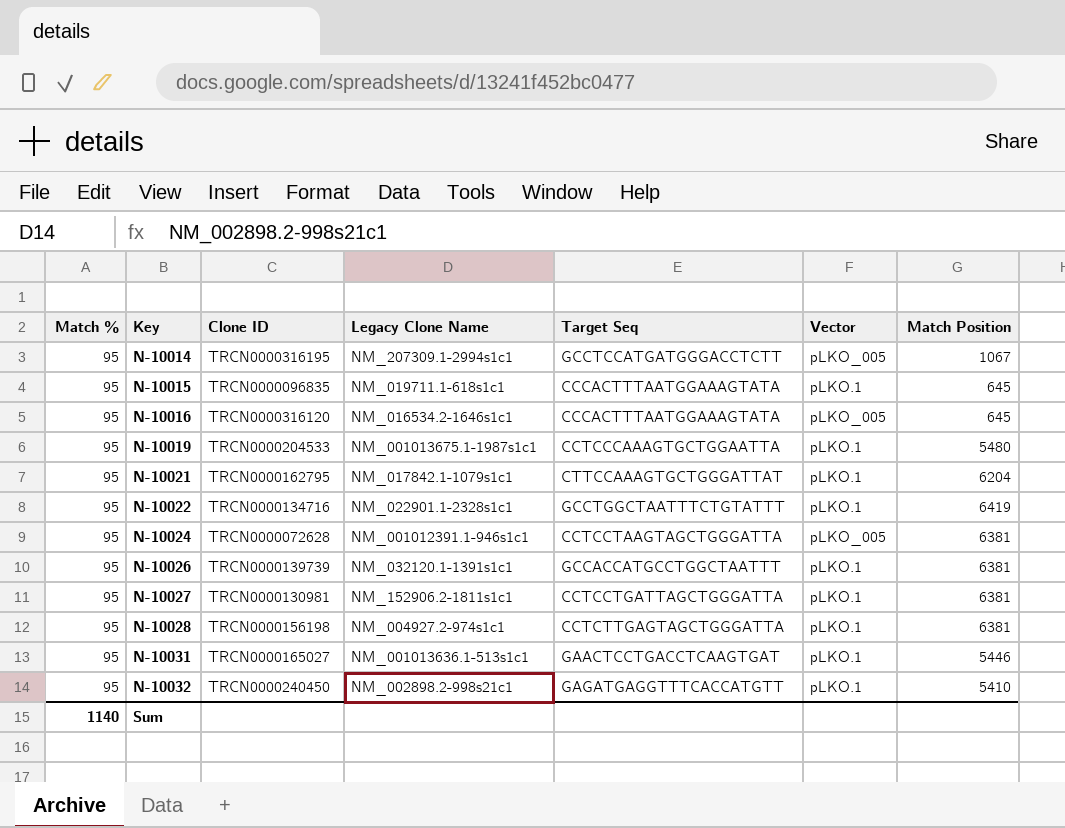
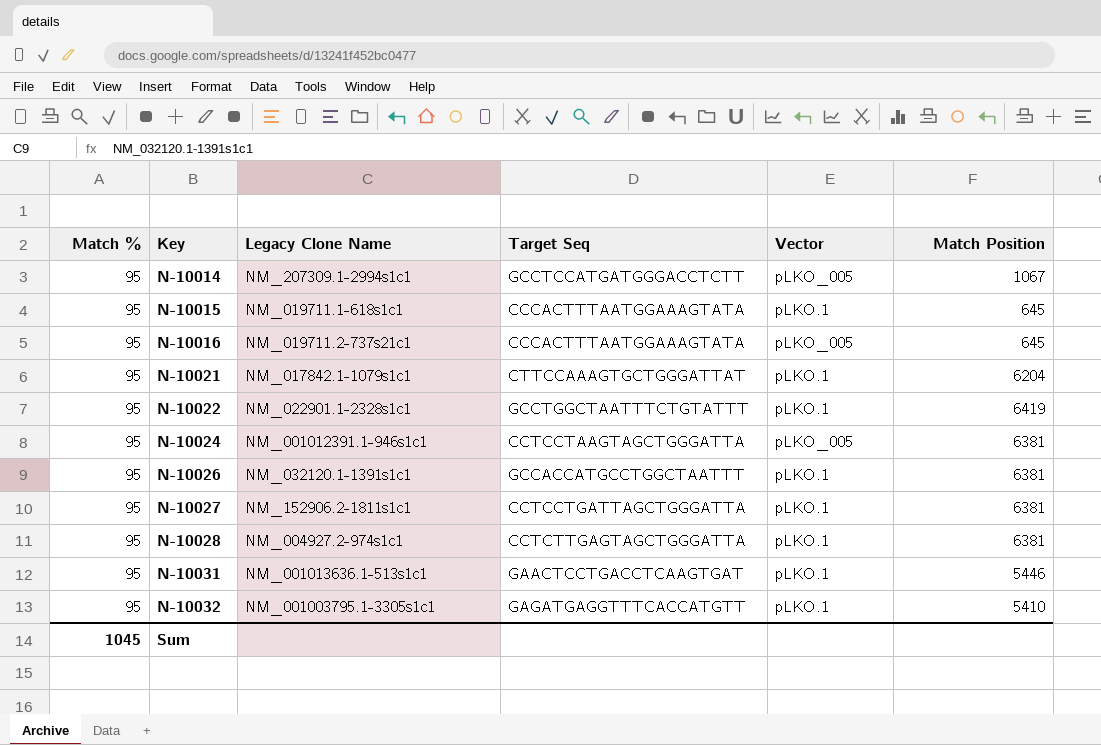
column Clone ID | position: 3 -> none
row N-10019: 95 | TRCN0000204533 | NM_001013675.1-1987s1c1 | CCTCCCAAAGTGCTGGAATTA | pLKO.1 | 5480 -> none
N-10016 | Legacy Clone Name: NM_016534.2-1646s1c1 -> NM_019711.2-737s21c1
N-10032 | Legacy Clone Name: NM_002898.2-998s21c1 -> NM_001003795.1-3305s1c1
Sum | Match %: 1140 -> 1045

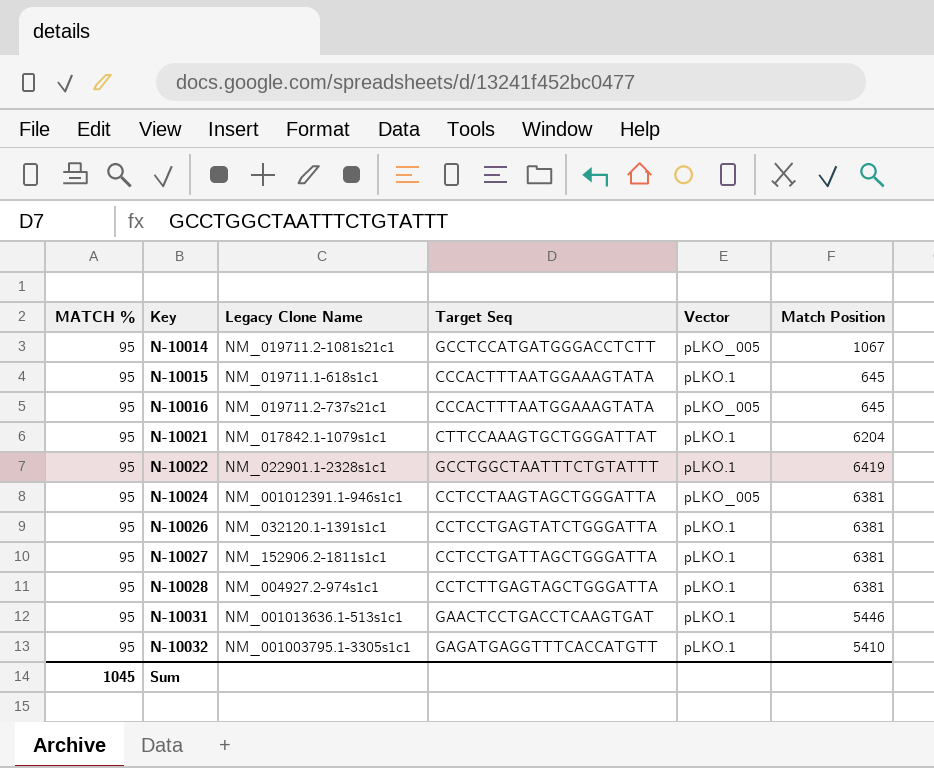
column name: Match % -> MATCH %
N-10014 | Legacy Clone Name: NM_207309.1-2994s1c1 -> NM_019711.2-1081s21c1
N-10026 | Target Seq: GCCACCATGCCTGGCTAATTT -> CCTCCTGAGTATCTGGGATTA

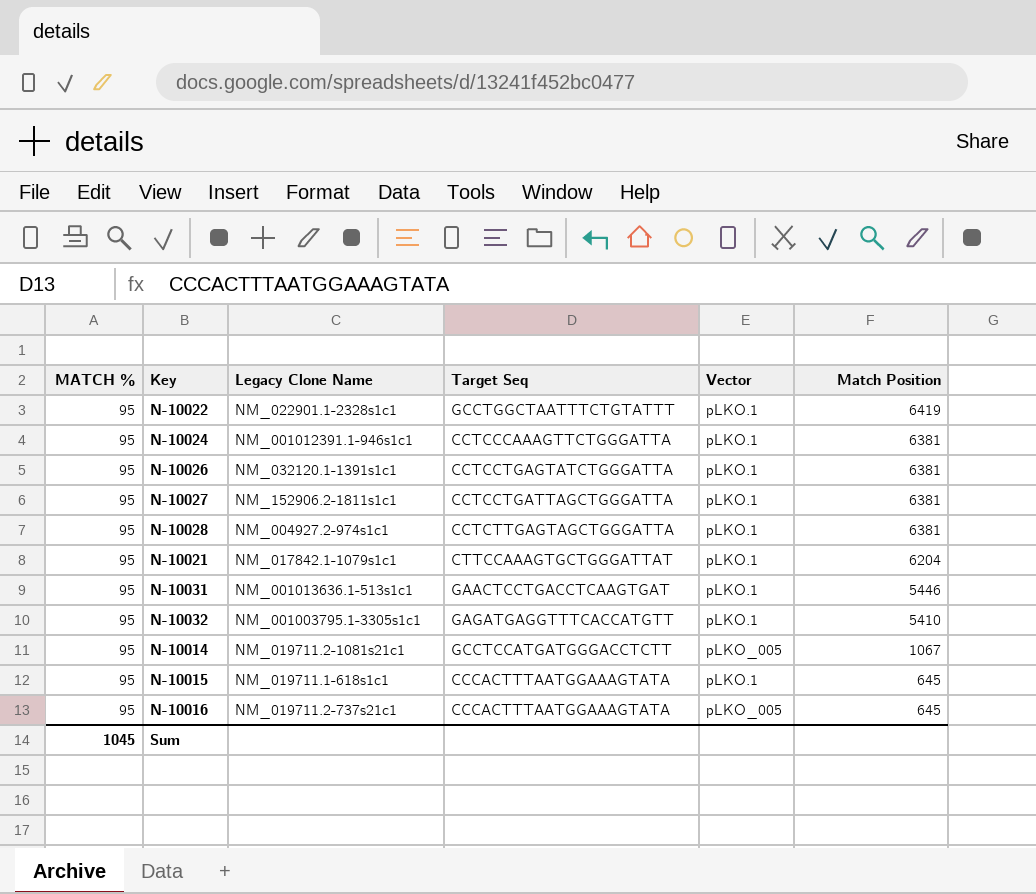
row order: Key ascending -> Match Position descending
N-10024 | Target Seq: CCTCCTAAGTAGCTGGGATTA -> CCTCCCAAAGTTCTGGGATTA
N-10024 | Vector: pLKO_005 -> pLKO.1

